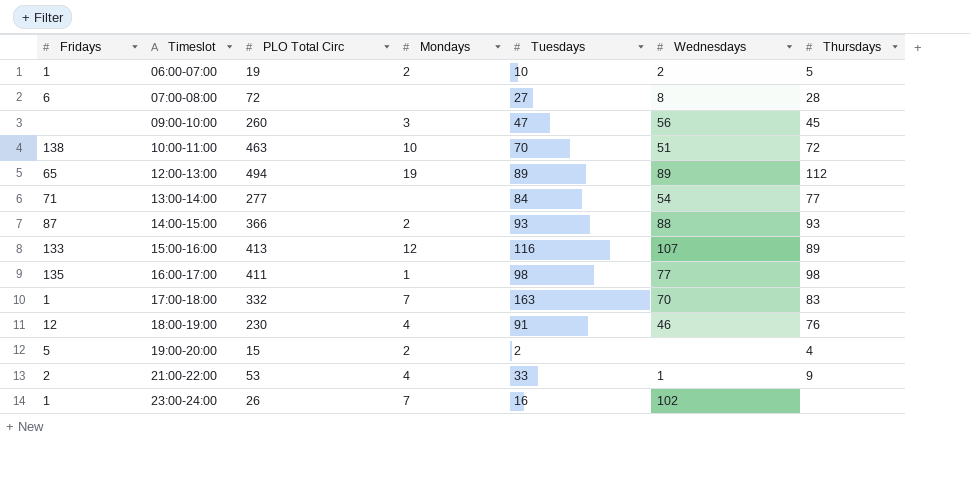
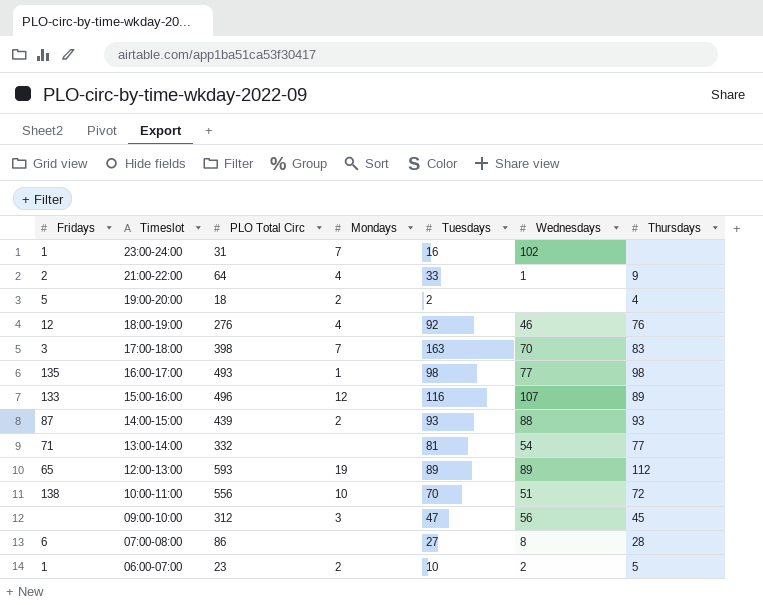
row order: Timeslot ascending -> Timeslot descending
23:00-24:00 | PLO Total Circ: 26 -> 31
21:00-22:00 | PLO Total Circ: 53 -> 64
19:00-20:00 | PLO Total Circ: 15 -> 18
18:00-19:00 | PLO Total Circ: 230 -> 276
18:00-19:00 | Tuesdays: 91 -> 92
17:00-18:00 | Fridays: 1 -> 3
17:00-18:00 | PLO Total Circ: 332 -> 398
16:00-17:00 | PLO Total Circ: 411 -> 493
15:00-16:00 | PLO Total Circ: 413 -> 496
14:00-15:00 | PLO Total Circ: 366 -> 439
13:00-14:00 | PLO Total Circ: 277 -> 332
13:00-14:00 | Tuesdays: 84 -> 81
12:00-13:00 | PLO Total Circ: 494 -> 593
10:00-11:00 | PLO Total Circ: 463 -> 556
09:00-10:00 | PLO Total Circ: 260 -> 312
07:00-08:00 | PLO Total Circ: 72 -> 86
06:00-07:00 | PLO Total Circ: 19 -> 23

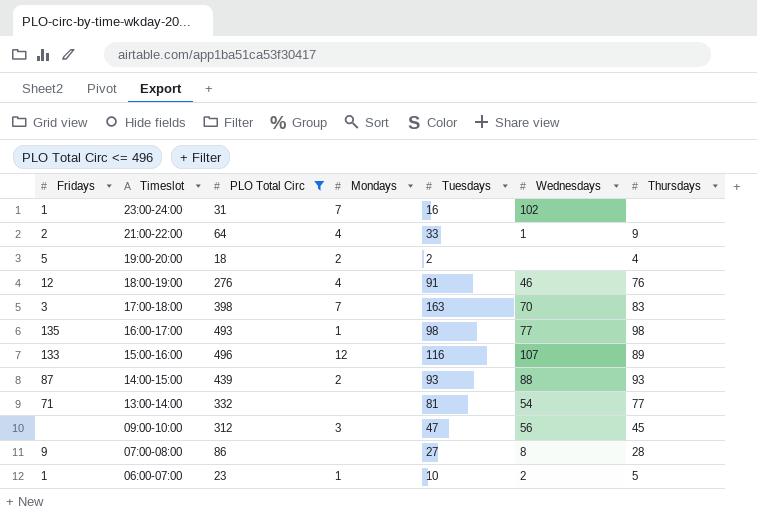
filter: none -> PLO Total Circ <= 496
18:00-19:00 | Tuesdays: 92 -> 91
07:00-08:00 | Fridays: 6 -> 9
06:00-07:00 | Mondays: 2 -> 1

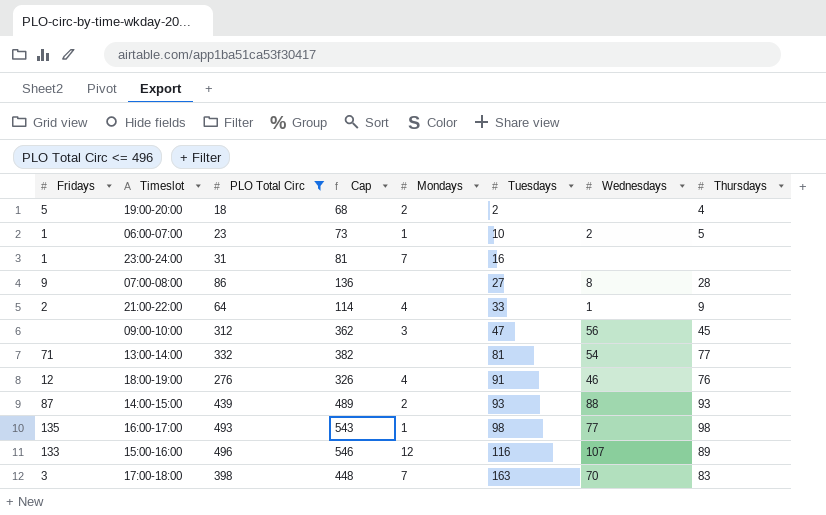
row order: Timeslot descending -> Tuesdays ascending
column Cap | formula: none -> [PLO Total Circ] + 50
23:00-24:00 | Wednesdays: 102 -> none

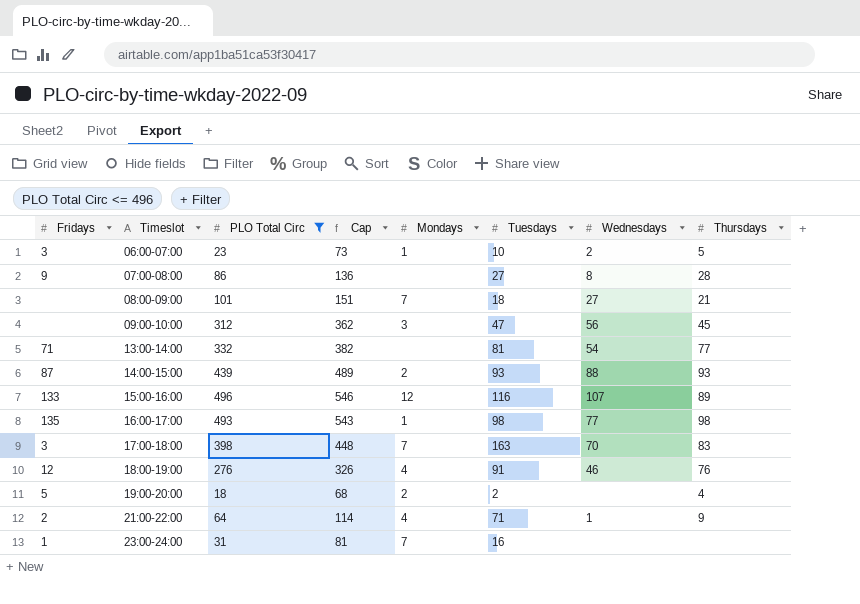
row order: Tuesdays ascending -> Timeslot ascending
06:00-07:00 | Fridays: 1 -> 3
row 08:00-09:00: none -> none | 101 | 151 | 7 | 18 | 27 | 21
21:00-22:00 | Tuesdays: 33 -> 71

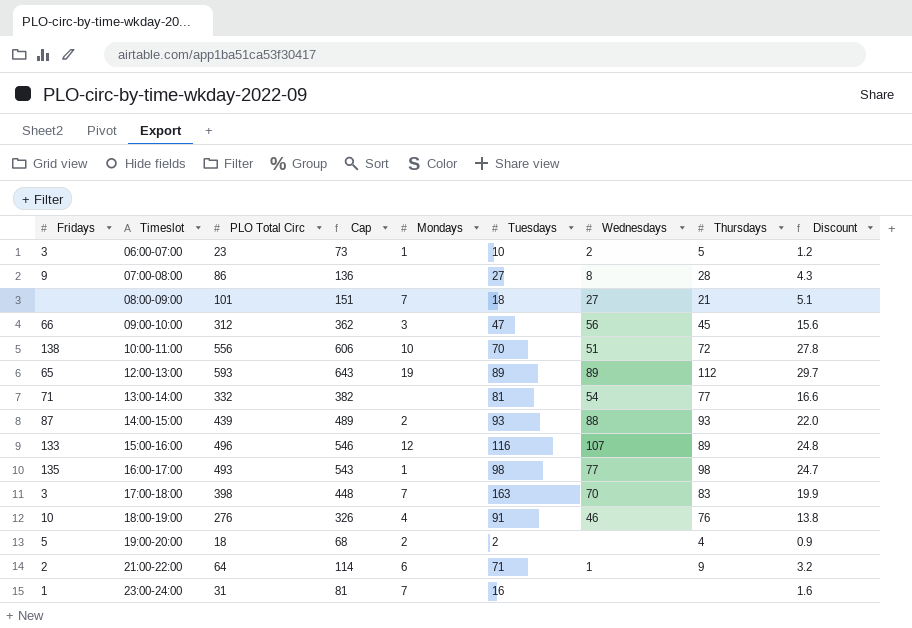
filter: PLO Total Circ <= 496 -> none
column Discount | formula: none -> [PLO Total Circ] * 0.05
09:00-10:00 | Fridays: none -> 66
18:00-19:00 | Fridays: 12 -> 10
21:00-22:00 | Mondays: 4 -> 6

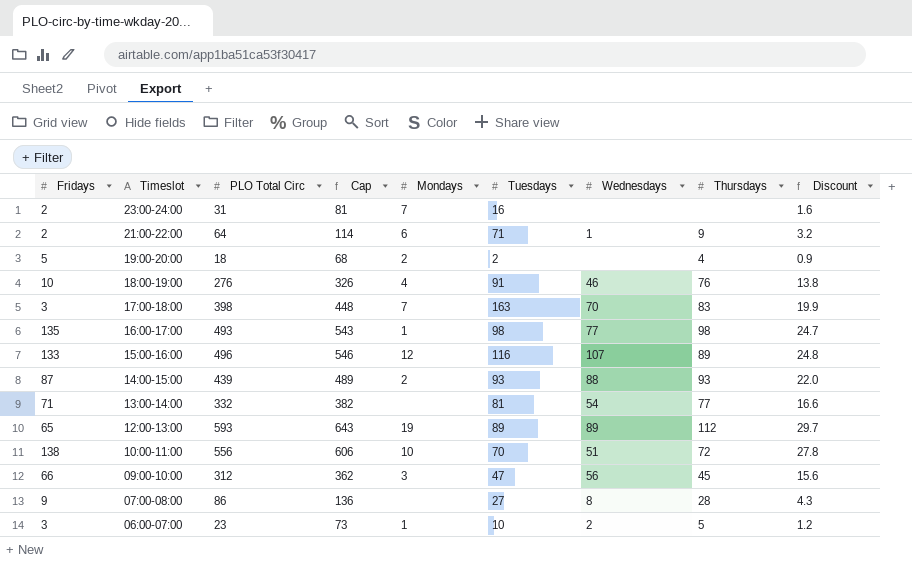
row order: Timeslot ascending -> Timeslot descending
row 08:00-09:00: none | 101 | 151 | 7 | 18 | 27 | 21 | 5.1 -> none
23:00-24:00 | Fridays: 1 -> 2

